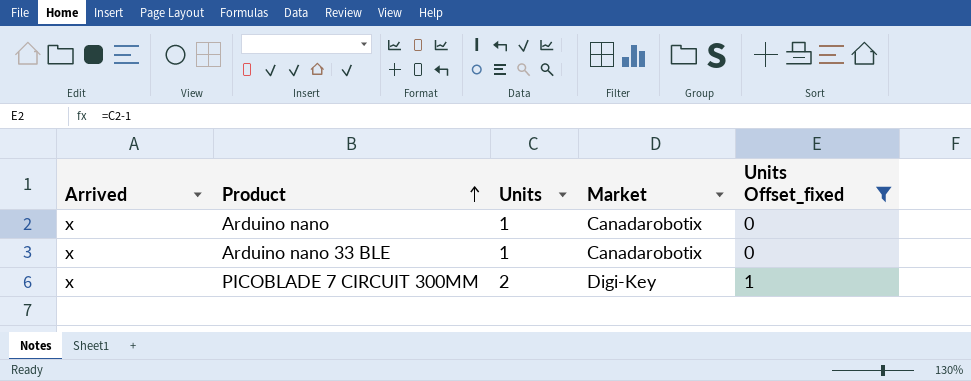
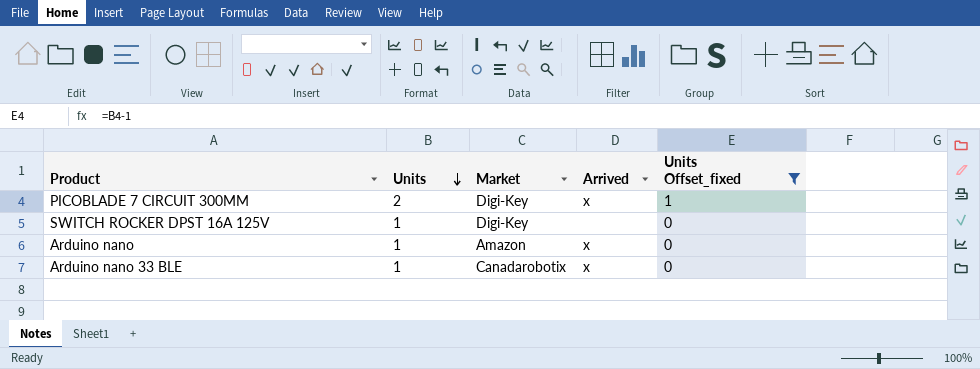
row order: Product ascending -> Units descending
column Arrived | position: 1 -> 4
row SWITCH ROCKER DPST 16A 125V: none -> 1 | Digi-Key | none | 0
Arduino nano | Market: Canadarobotix -> Amazon

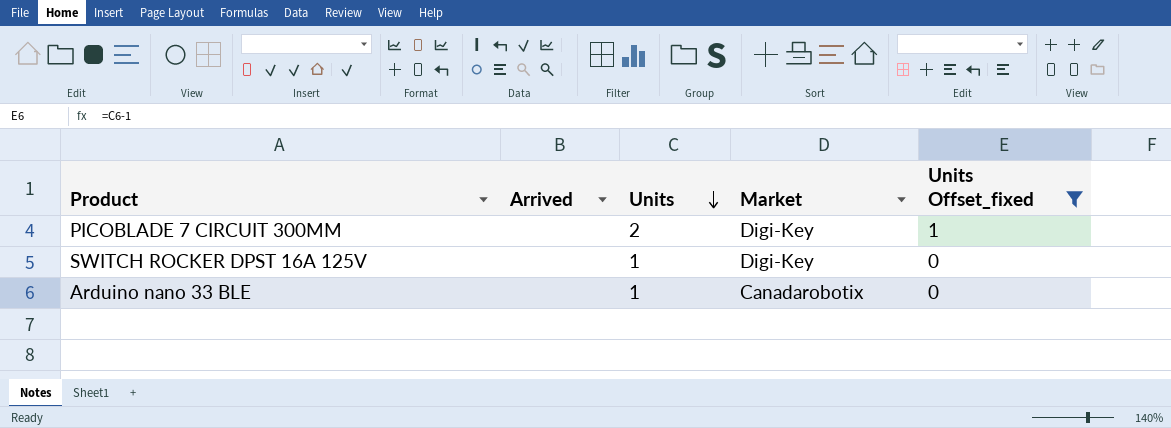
column Arrived | position: 4 -> 2
row Arduino nano: 1 | Amazon | x | 0 -> none
PICOBLADE 7 CIRCUIT 300MM | Arrived: x -> none
Arduino nano 33 BLE | Arrived: x -> none

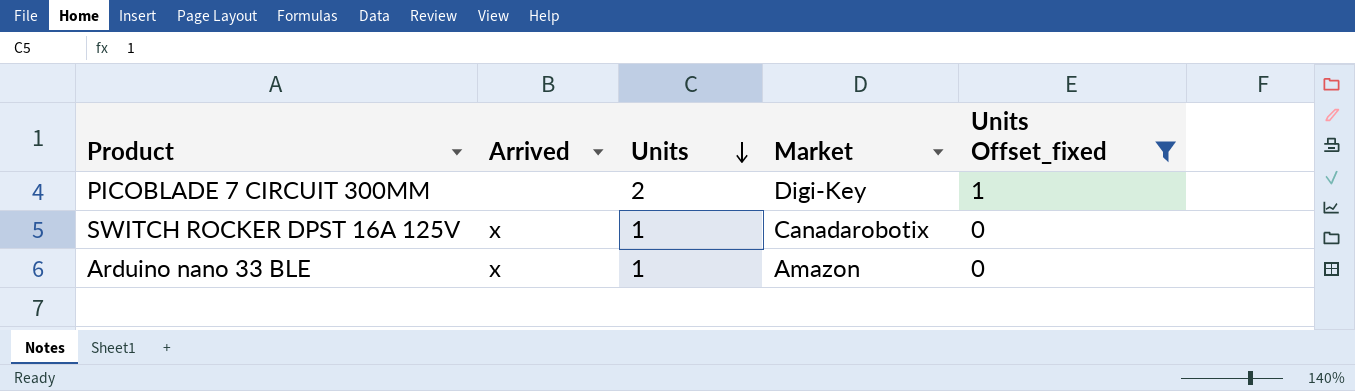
SWITCH ROCKER DPST 16A 125V | Arrived: none -> x
SWITCH ROCKER DPST 16A 125V | Market: Digi-Key -> Canadarobotix
Arduino nano 33 BLE | Arrived: none -> x
Arduino nano 33 BLE | Market: Canadarobotix -> Amazon

